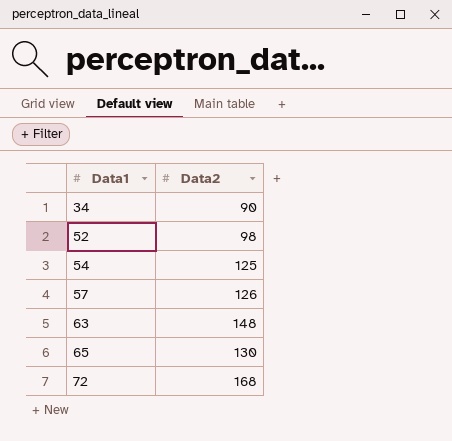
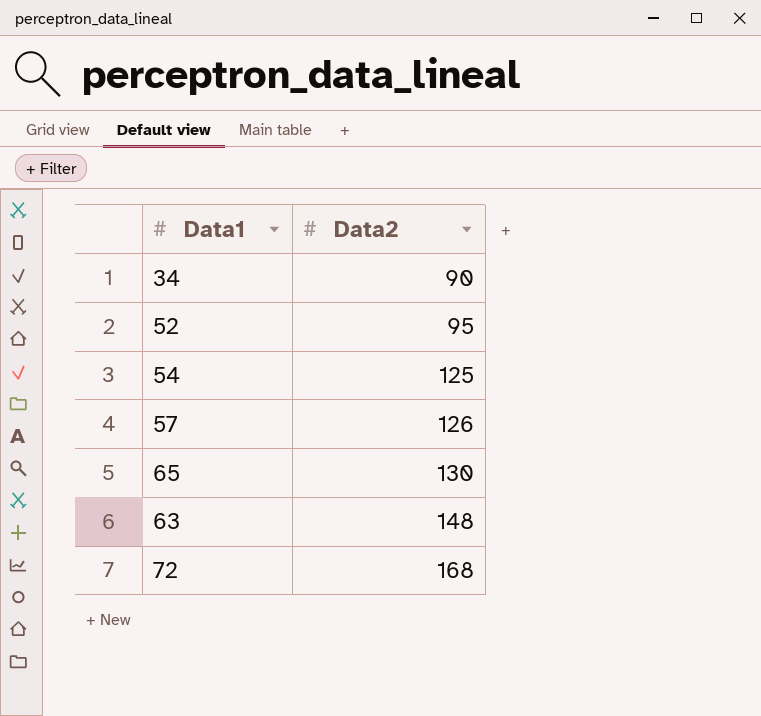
row order: Data1 ascending -> Data2 ascending
52 | Data2: 98 -> 95

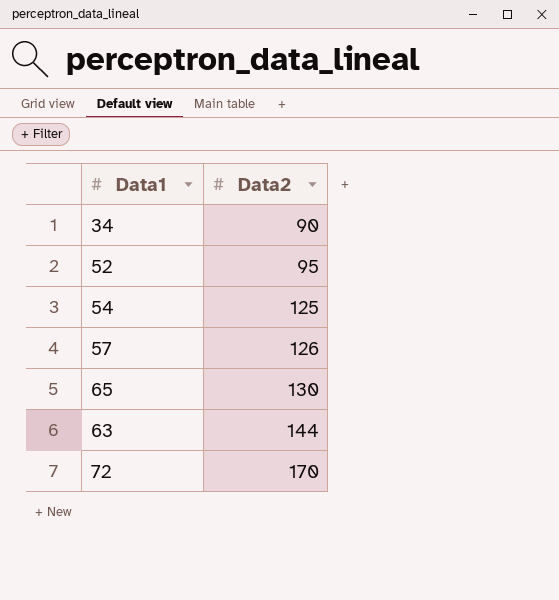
63 | Data2: 148 -> 144
72 | Data2: 168 -> 170

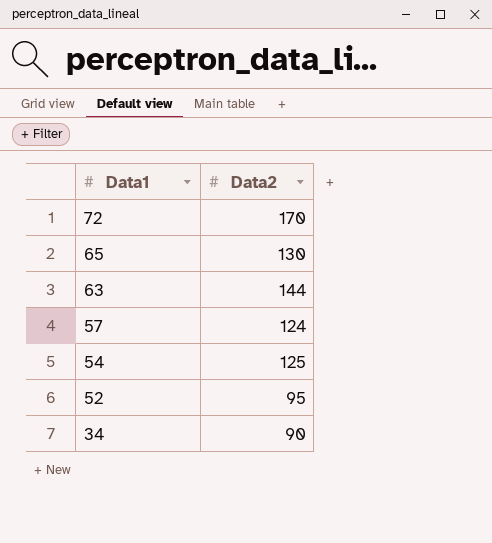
row order: Data2 ascending -> Data1 descending
57 | Data2: 126 -> 124

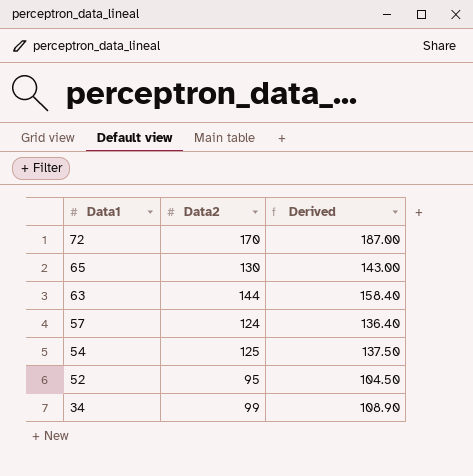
column Derived | formula: none -> [Data2] * 1.1
34 | Data2: 90 -> 99

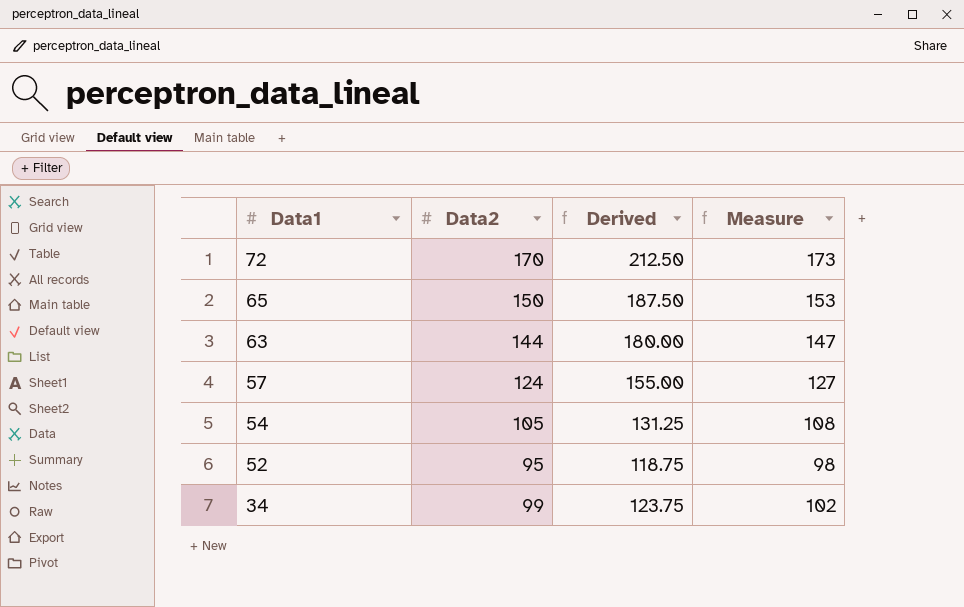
column Derived | formula: [Data2] * 1.1 -> [Data2] * 1.25
column Measure | formula: none -> [Data2] + 3
65 | Data2: 130 -> 150
54 | Data2: 125 -> 105

